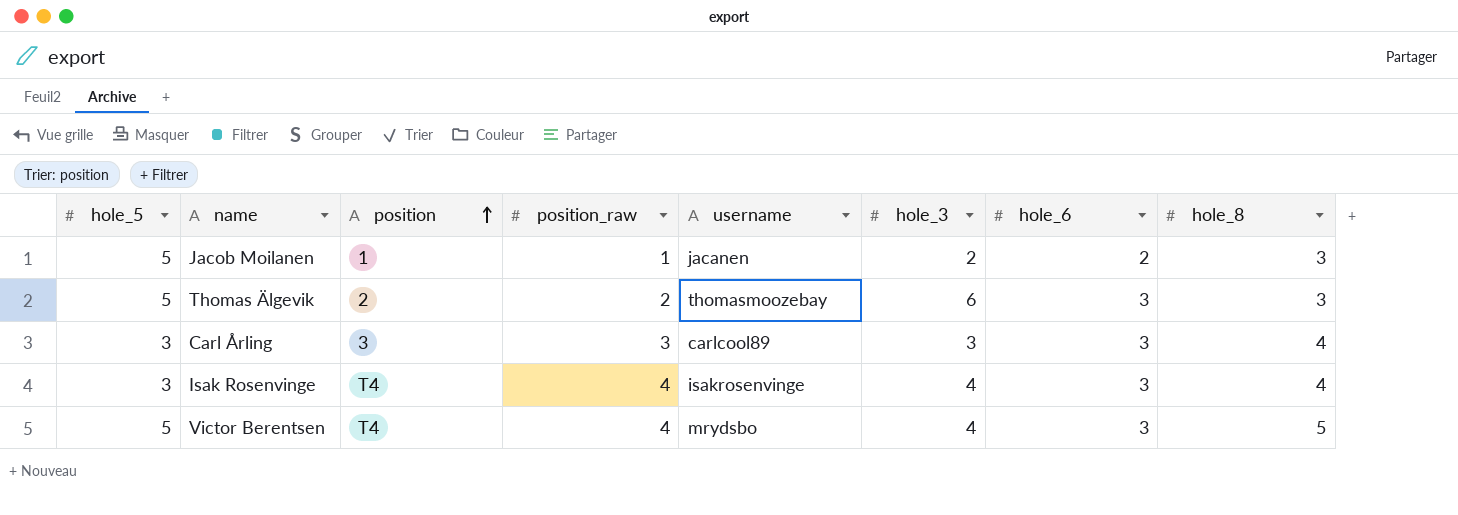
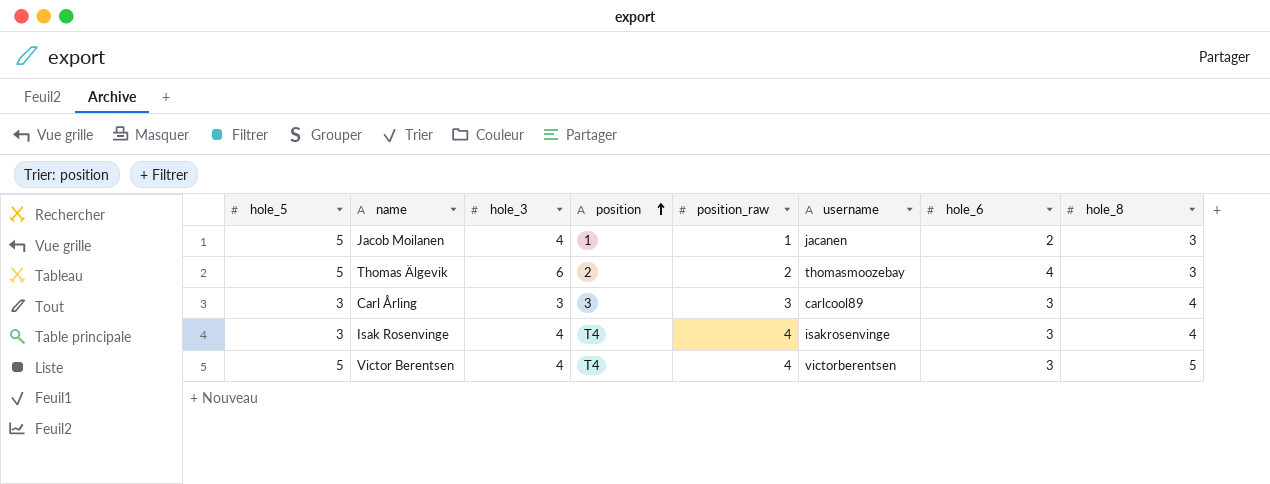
column hole_3 | position: 6 -> 3
Jacob Moilanen | hole_3: 2 -> 4
Thomas Älgevik | hole_6: 3 -> 4
Victor Berentsen | username: mrydsbo -> victorberentsen

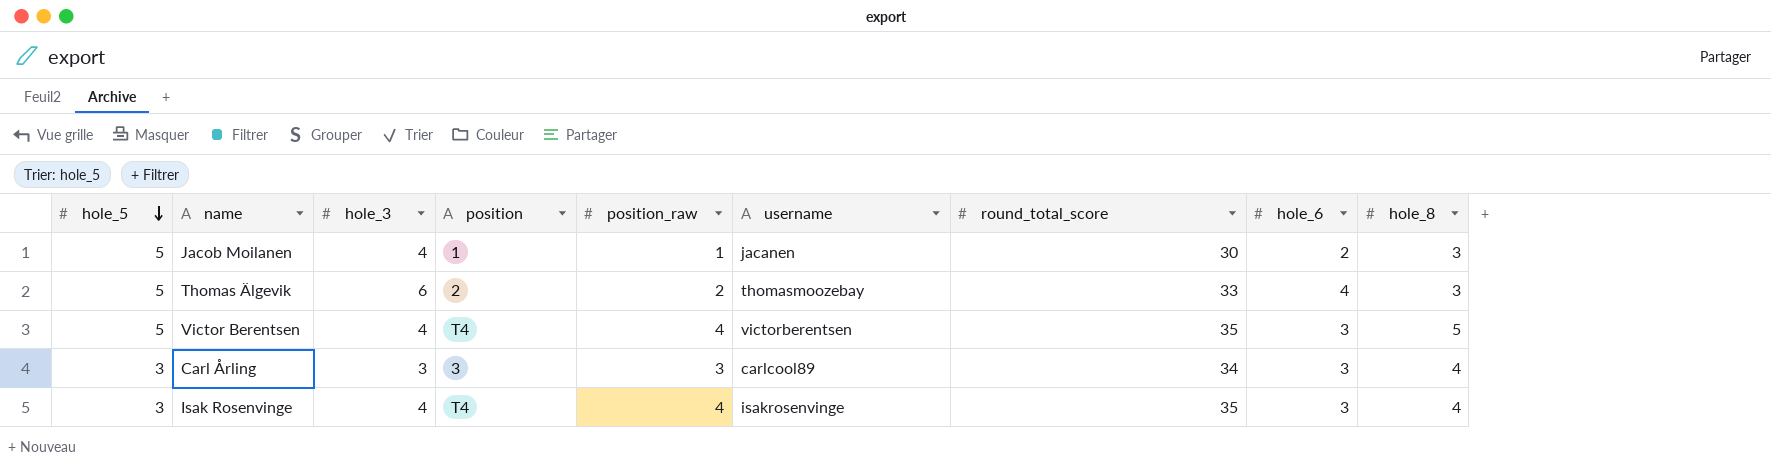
row order: position ascending -> hole_5 descending
column round_total_score | position: none -> 7

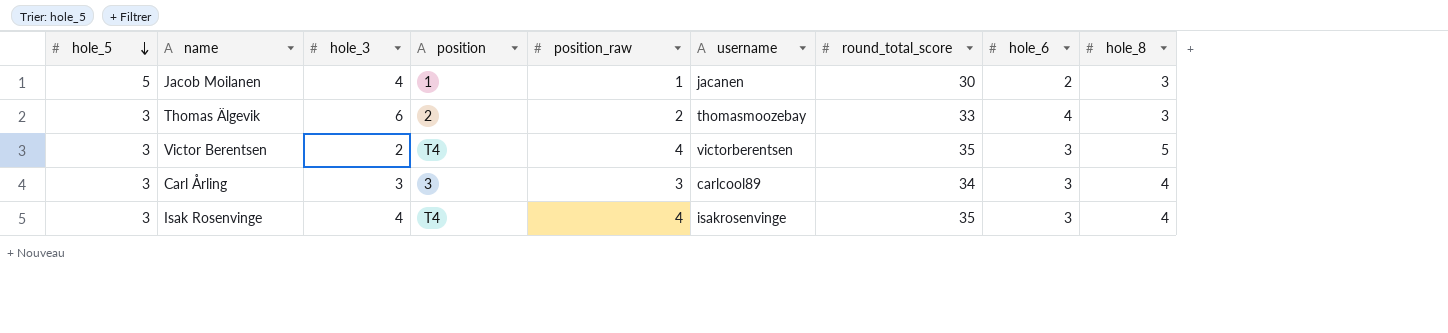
Thomas Älgevik | hole_5: 5 -> 3
Victor Berentsen | hole_5: 5 -> 3
Victor Berentsen | hole_3: 4 -> 2

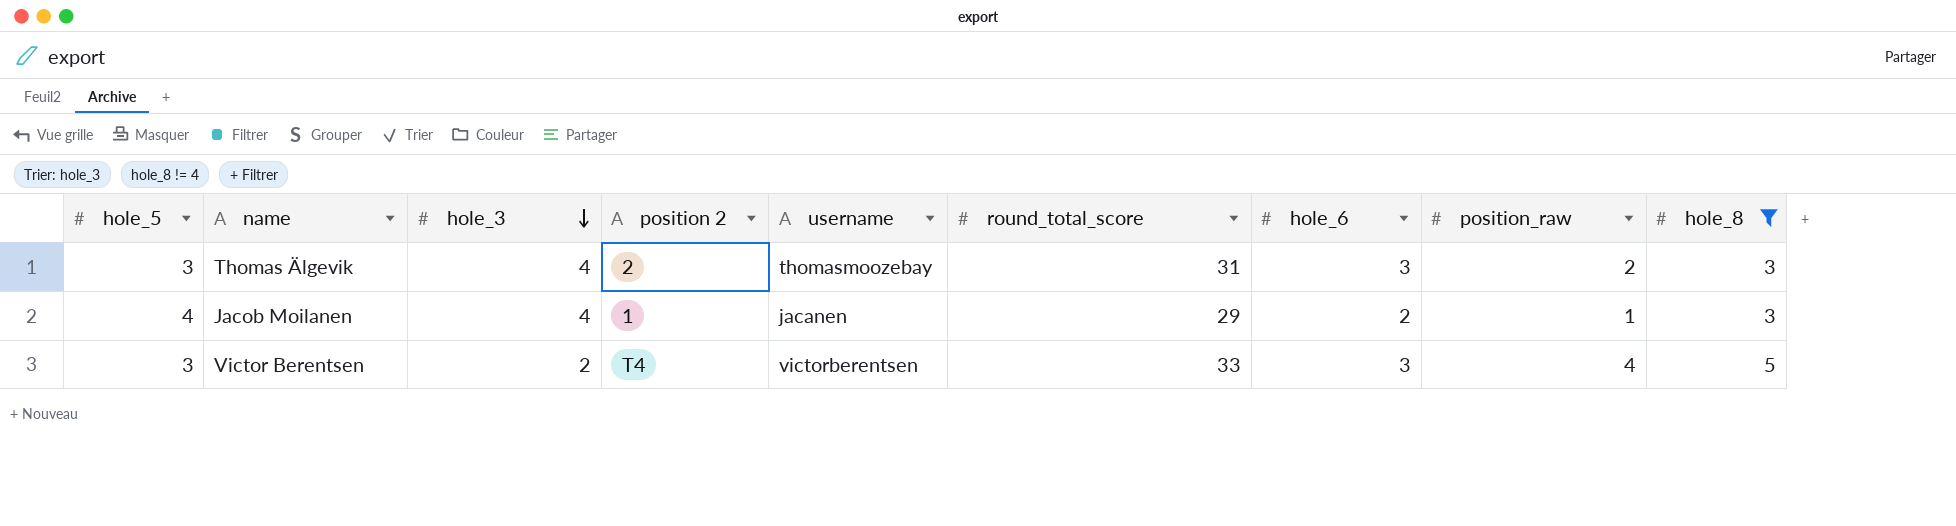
filter: none -> hole_8 != 4
row order: hole_5 descending -> hole_3 descending
column name: position -> position 2
column position_raw | position: 5 -> 8
Thomas Älgevik | hole_3: 6 -> 4
Thomas Älgevik | round_total_score: 33 -> 31
Thomas Älgevik | hole_6: 4 -> 3
Jacob Moilanen | hole_5: 5 -> 4
Jacob Moilanen | round_total_score: 30 -> 29
Victor Berentsen | round_total_score: 35 -> 33

